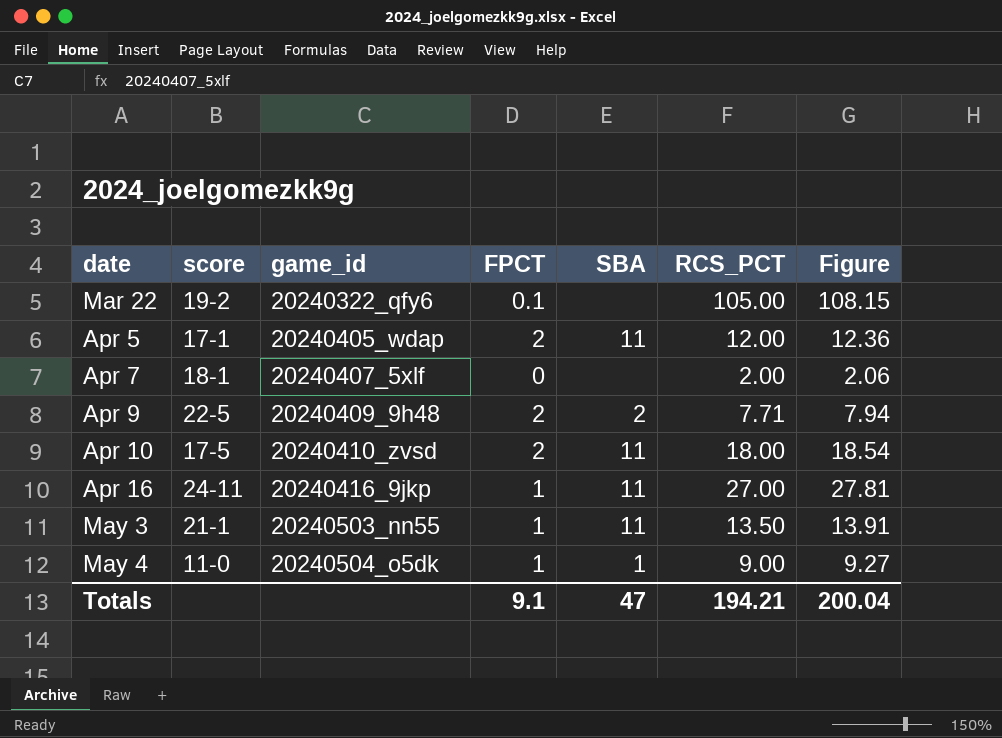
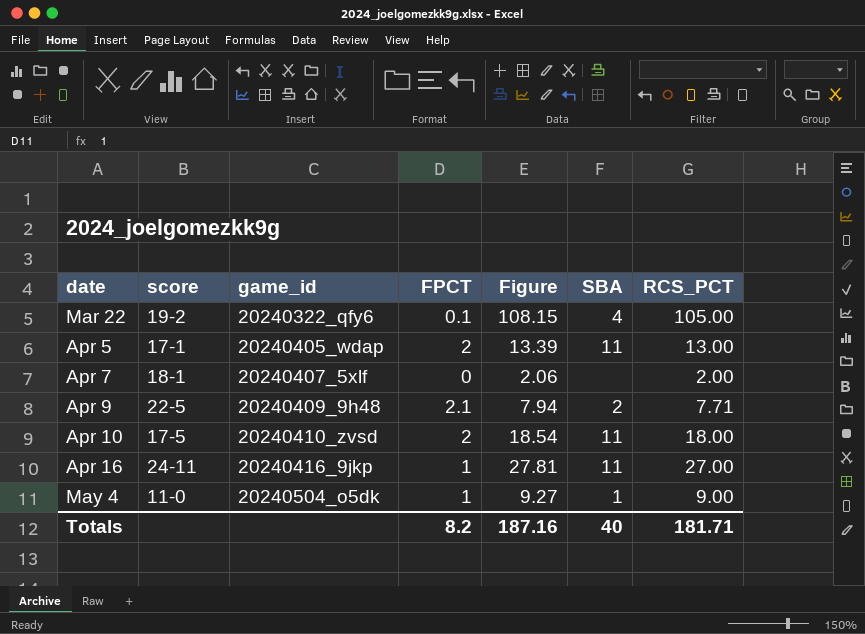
column Figure | position: 7 -> 5
row May 3: 21-1 | 20240503_nn55 | 1 | 11 | 13.50 | 13.91 -> none
Mar 22 | SBA: none -> 4
Apr 5 | Figure: 12.36 -> 13.39
Apr 5 | RCS_PCT: 12.00 -> 13.00
Apr 9 | FPCT: 2 -> 2.1
Totals | FPCT: 9.1 -> 8.2
Totals | Figure: 200.04 -> 187.16
Totals | SBA: 47 -> 40
Totals | RCS_PCT: 194.21 -> 181.71

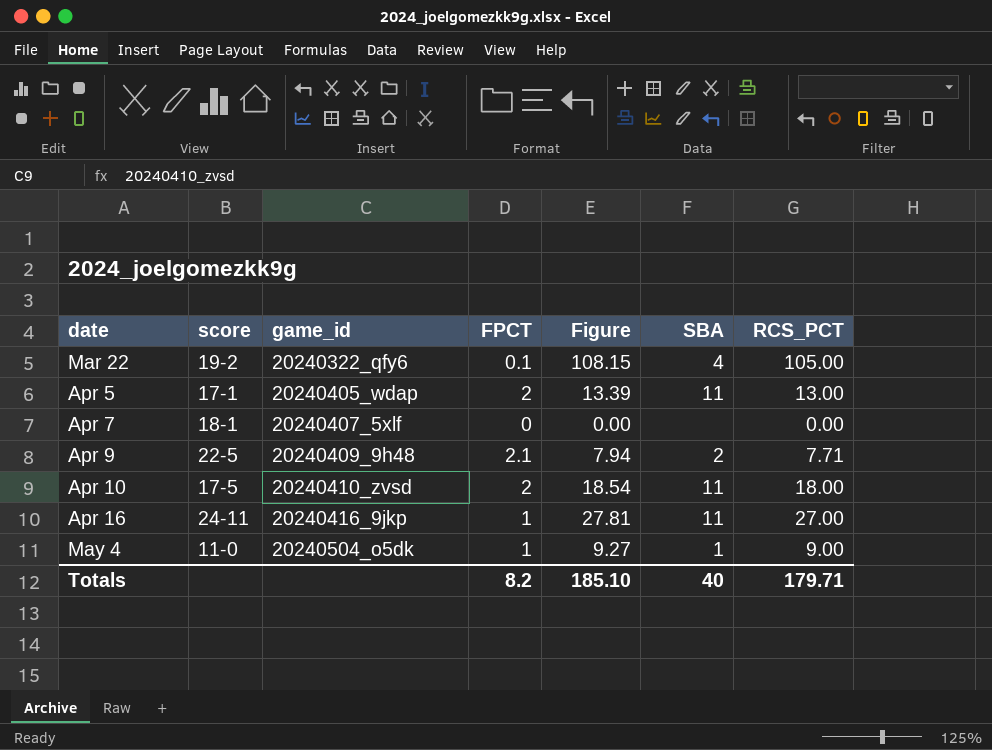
Apr 7 | Figure: 2.06 -> 0.00
Apr 7 | RCS_PCT: 2.00 -> 0.00
Totals | Figure: 187.16 -> 185.10
Totals | RCS_PCT: 181.71 -> 179.71

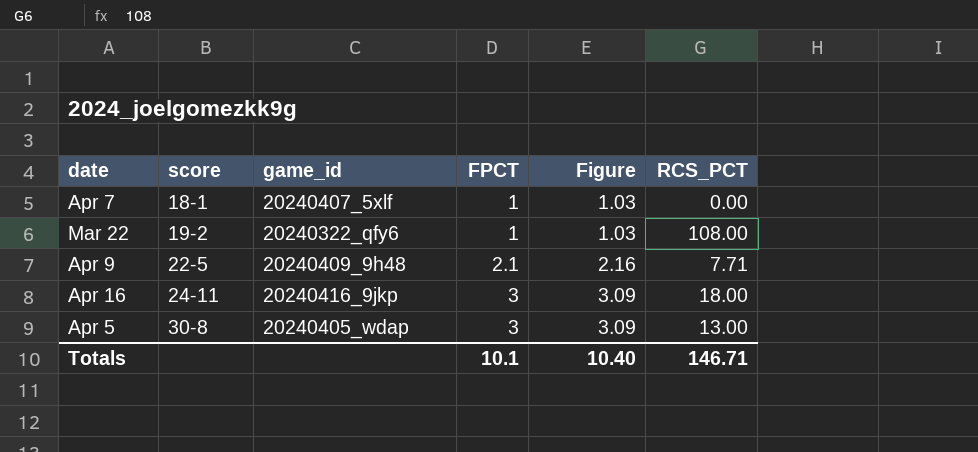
row order: date ascending -> score ascending
column SBA | position: 6 -> none
column Figure | formula: [RCS_PCT] * 1.03 -> [FPCT] * 1.03
row Apr 10: 17-5 | 20240410_zvsd | 2 | 18.54 | 11 | 18.00 -> none
row May 4: 11-0 | 20240504_o5dk | 1 | 9.27 | 1 | 9.00 -> none
Apr 7 | FPCT: 0 -> 1
Mar 22 | FPCT: 0.1 -> 1
Mar 22 | RCS_PCT: 105.00 -> 108.00
Apr 16 | FPCT: 1 -> 3
Apr 16 | RCS_PCT: 27.00 -> 18.00
Apr 5 | score: 17-1 -> 30-8
Apr 5 | FPCT: 2 -> 3
Totals | FPCT: 8.2 -> 10.1
Totals | Figure: 185.10 -> 10.40
Totals | RCS_PCT: 179.71 -> 146.71

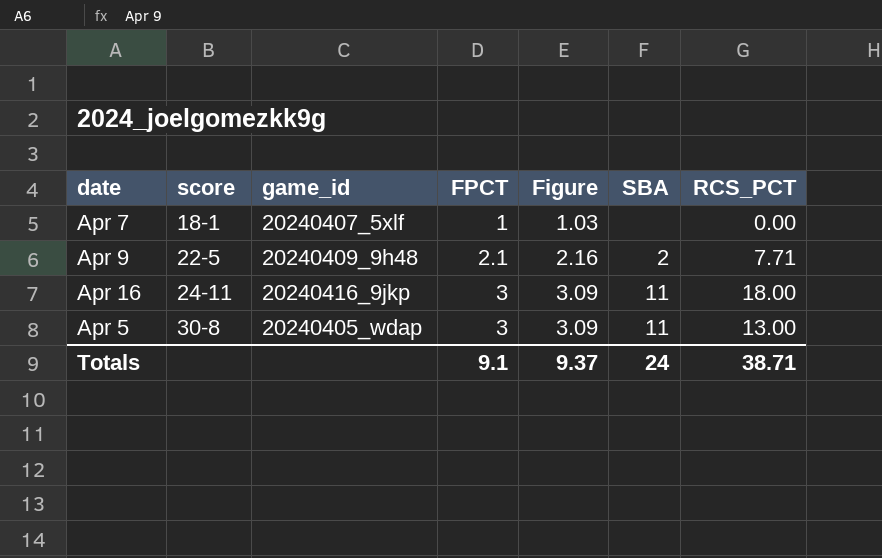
column SBA | position: none -> 6
row Mar 22: 19-2 | 20240322_qfy6 | 1 | 1.03 | 108.00 -> none
Totals | FPCT: 10.1 -> 9.1
Totals | Figure: 10.40 -> 9.37
Totals | RCS_PCT: 146.71 -> 38.71

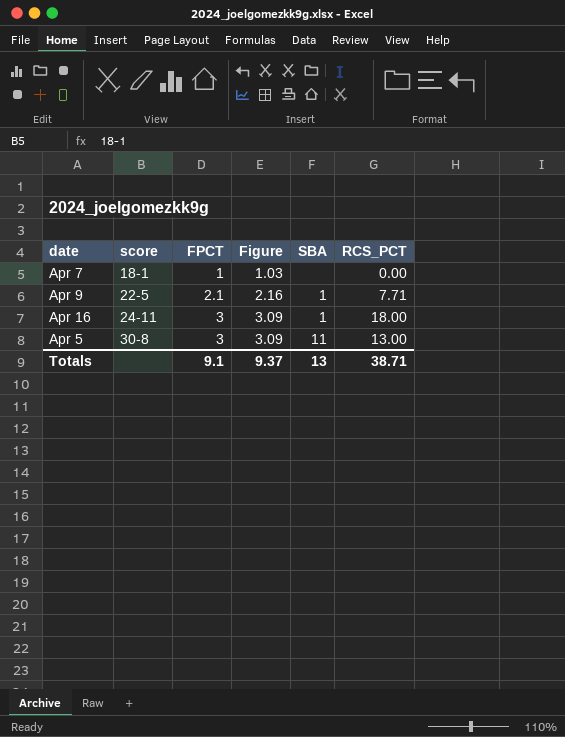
column game_id | position: 3 -> none
Apr 9 | SBA: 2 -> 1
Apr 16 | SBA: 11 -> 1
Totals | SBA: 24 -> 13

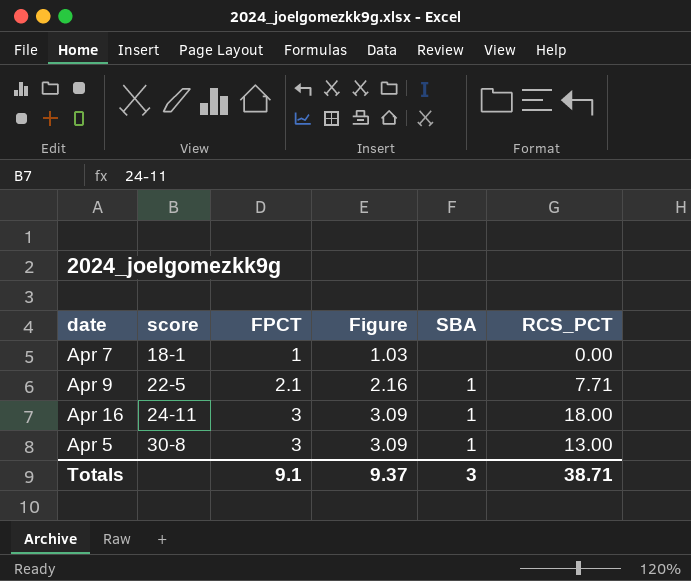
Apr 5 | SBA: 11 -> 1
Totals | SBA: 13 -> 3

